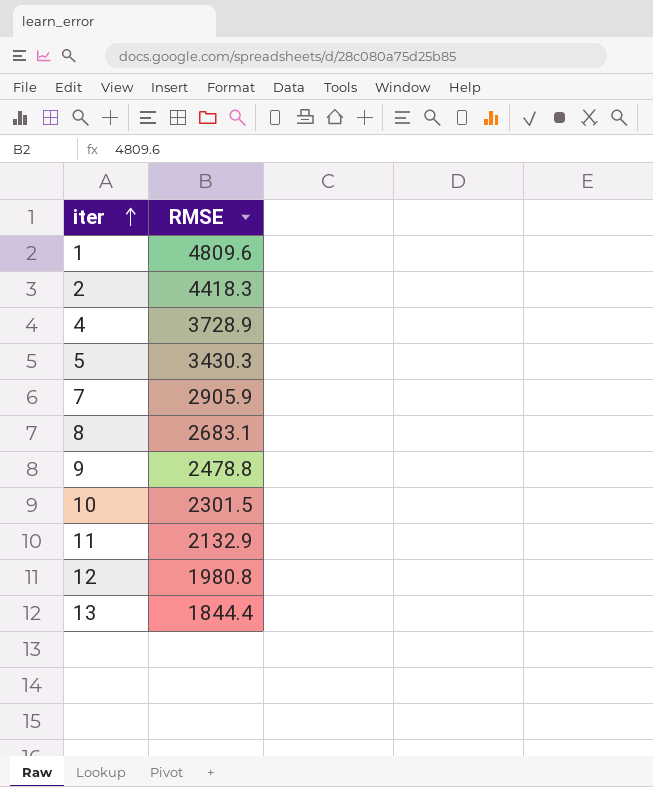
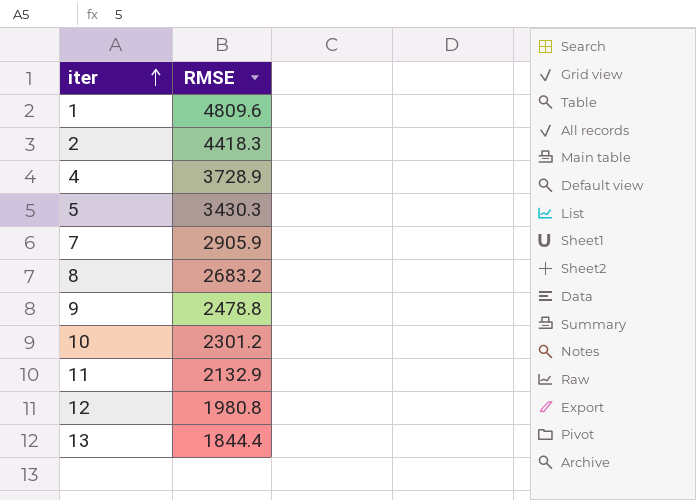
8 | RMSE: 2683.1 -> 2683.2
10 | RMSE: 2301.5 -> 2301.2

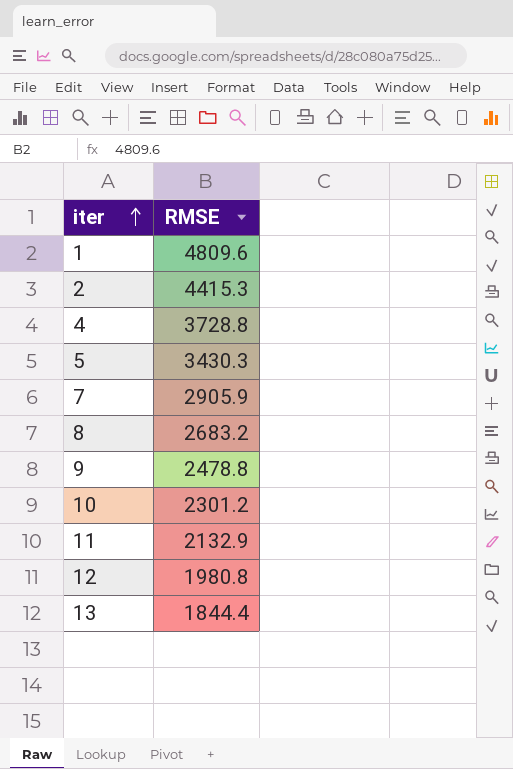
2 | RMSE: 4418.3 -> 4415.3
4 | RMSE: 3728.9 -> 3728.8

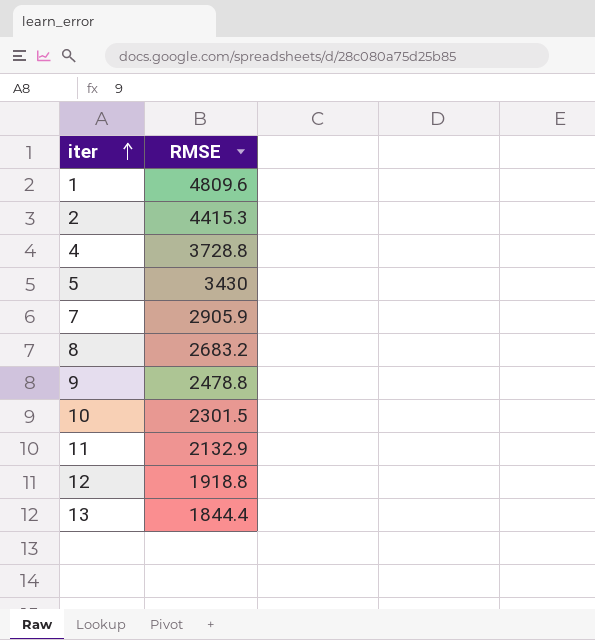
5 | RMSE: 3430.3 -> 3430
10 | RMSE: 2301.2 -> 2301.5
12 | RMSE: 1980.8 -> 1918.8

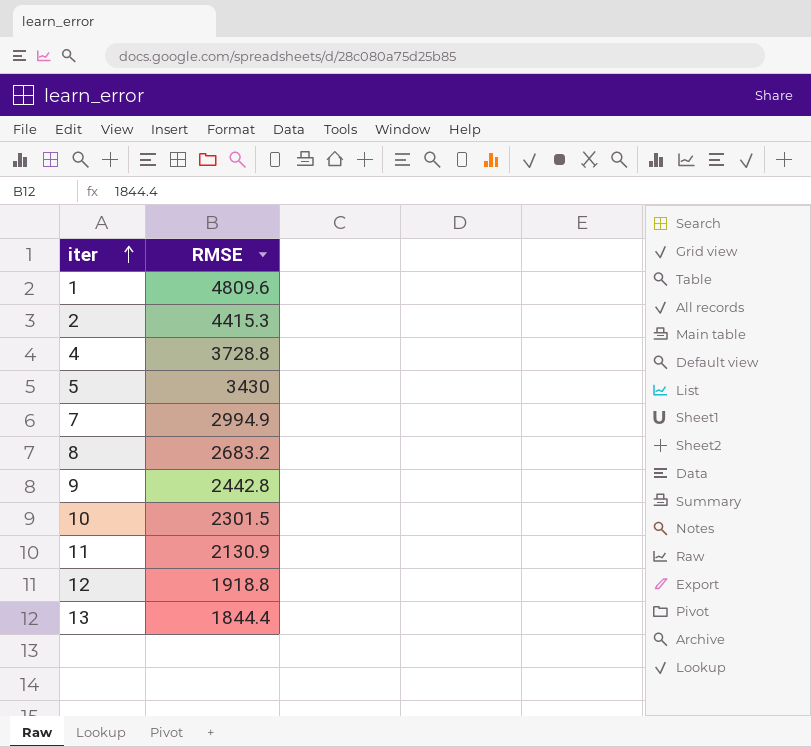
7 | RMSE: 2905.9 -> 2994.9
9 | RMSE: 2478.8 -> 2442.8
11 | RMSE: 2132.9 -> 2130.9

